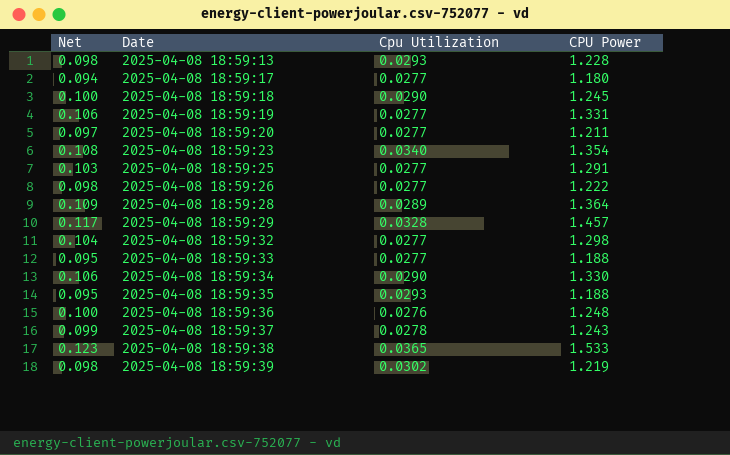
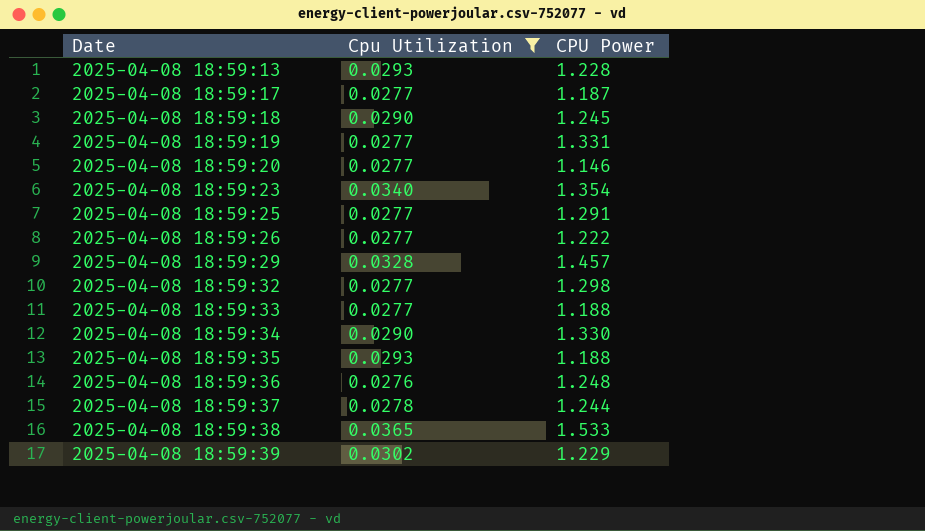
filter: none -> Cpu Utilization != 0.0289
column Net | formula: [CPU Power] * 0.08 -> none
2025-04-08 18:59:17 | CPU Power: 1.180 -> 1.187
2025-04-08 18:59:20 | CPU Power: 1.211 -> 1.146
2025-04-08 18:59:37 | CPU Power: 1.243 -> 1.244
2025-04-08 18:59:39 | CPU Power: 1.219 -> 1.229

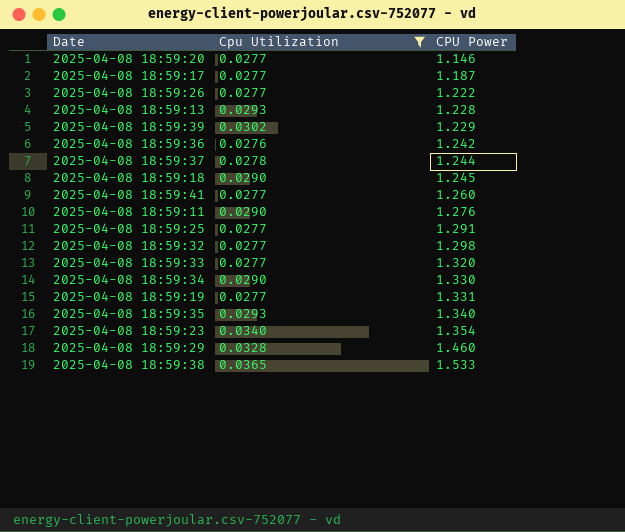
row order: Date ascending -> CPU Power ascending
2025-04-08 18:59:36 | CPU Power: 1.248 -> 1.242
row 2025-04-08 18:59:41: none -> 0.0277 | 1.260
row 2025-04-08 18:59:11: none -> 0.0290 | 1.276
2025-04-08 18:59:33 | CPU Power: 1.188 -> 1.320
2025-04-08 18:59:35 | CPU Power: 1.188 -> 1.340
2025-04-08 18:59:29 | CPU Power: 1.457 -> 1.460

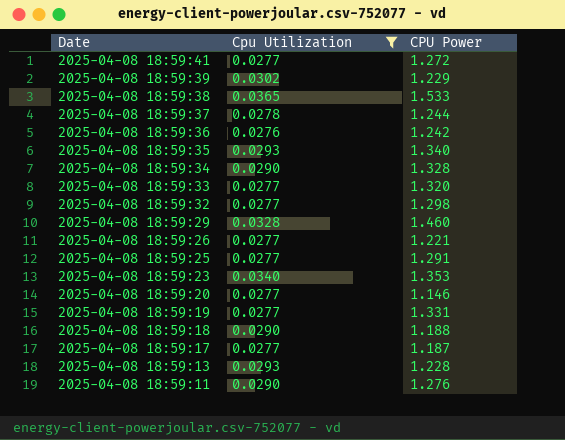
row order: CPU Power ascending -> Date descending
2025-04-08 18:59:41 | CPU Power: 1.260 -> 1.272
2025-04-08 18:59:34 | CPU Power: 1.330 -> 1.328
2025-04-08 18:59:26 | CPU Power: 1.222 -> 1.221
2025-04-08 18:59:23 | CPU Power: 1.354 -> 1.353
2025-04-08 18:59:18 | CPU Power: 1.245 -> 1.188

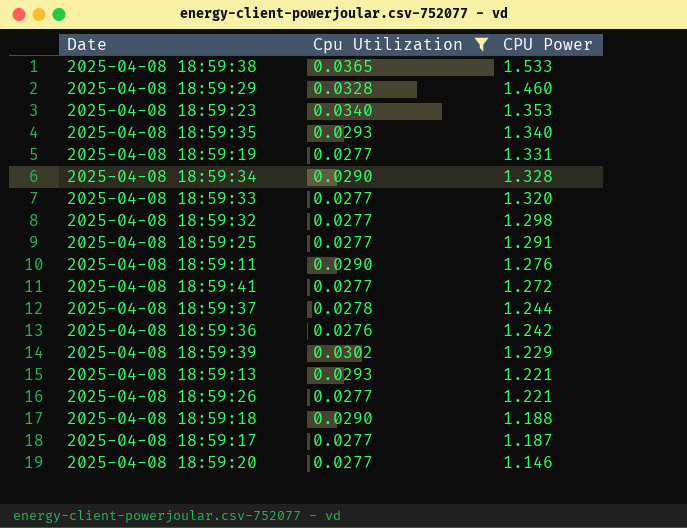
row order: Date descending -> CPU Power descending
2025-04-08 18:59:13 | CPU Power: 1.228 -> 1.221

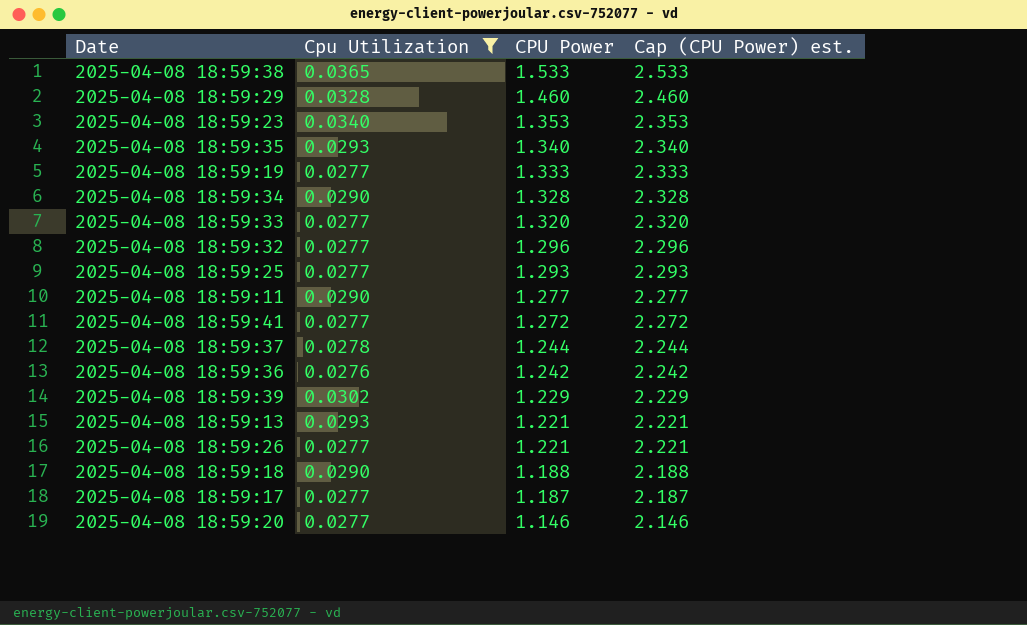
column Cap (CPU Power) est. | formula: none -> [CPU Power] + 1
2025-04-08 18:59:19 | CPU Power: 1.331 -> 1.333
2025-04-08 18:59:32 | CPU Power: 1.298 -> 1.296
2025-04-08 18:59:25 | CPU Power: 1.291 -> 1.293
2025-04-08 18:59:11 | CPU Power: 1.276 -> 1.277

